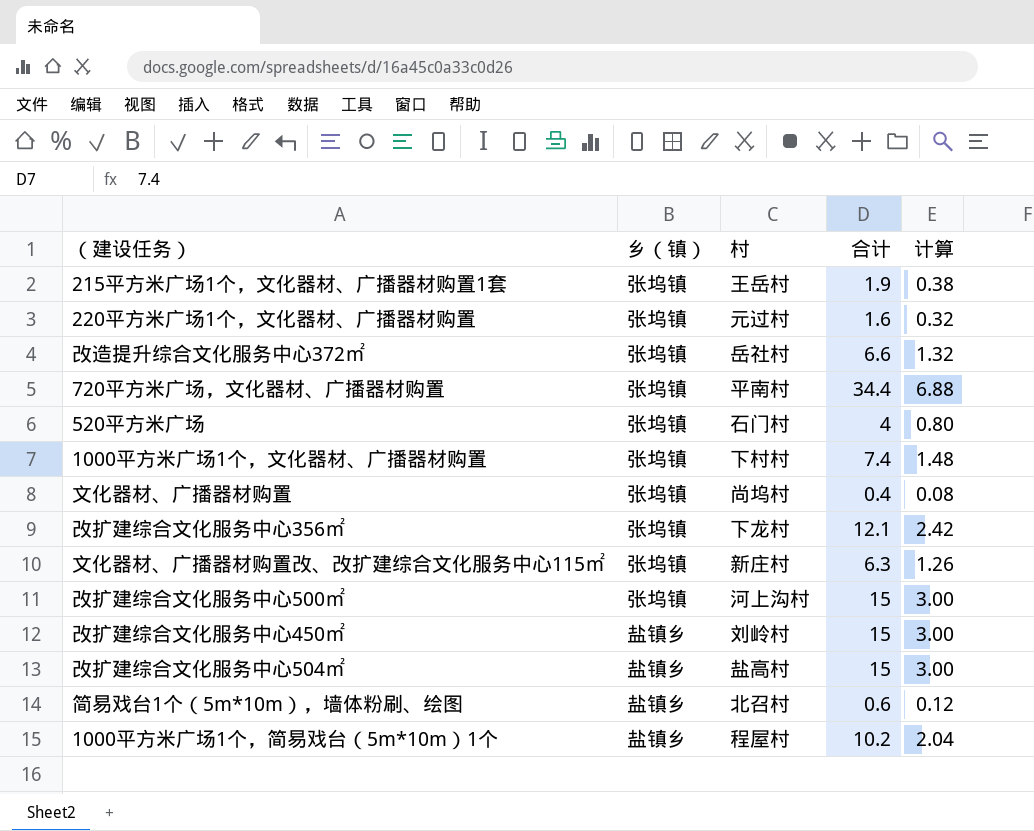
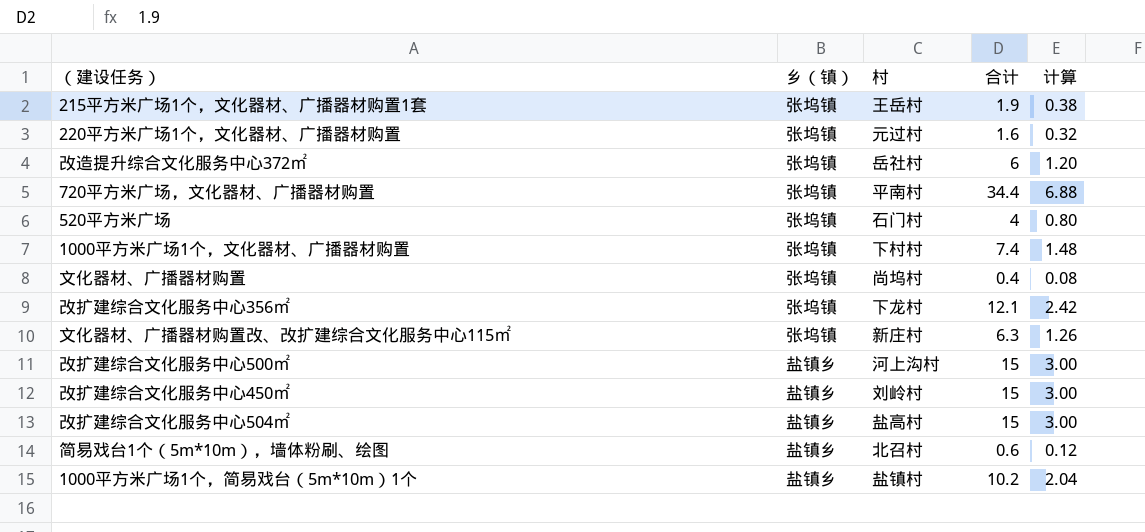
改造提升综合文化服务中心372㎡ | 合计: 6.6 -> 6
改造提升综合文化服务中心372㎡ | 计算: 1.32 -> 1.20
改扩建综合文化服务中心500㎡ | 乡（镇）: 张坞镇 -> 盐镇乡
1000平方米广场1个，简易戏台（5m*10m）1个 | 村: 程屋村 -> 盐镇村

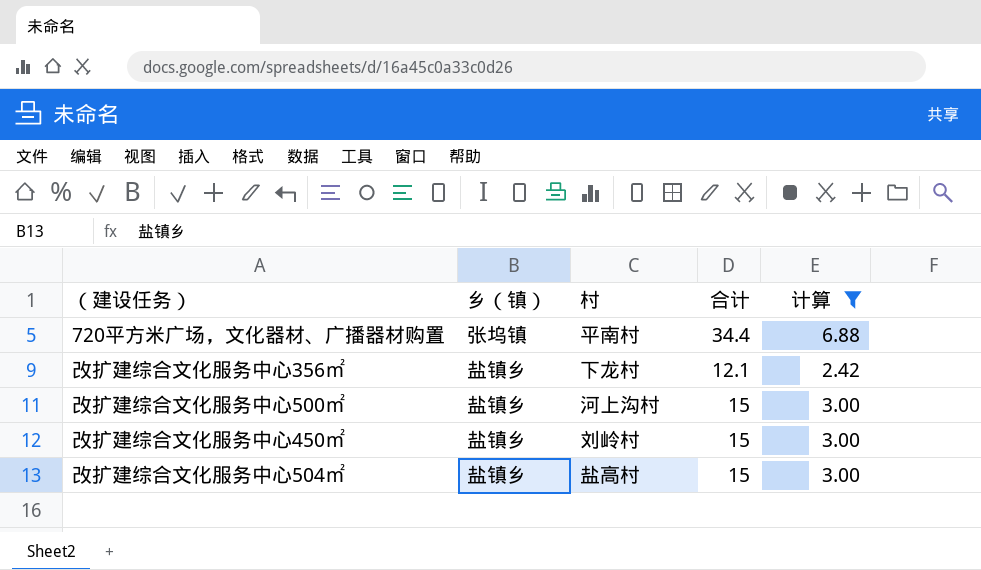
filter: none -> 计算 >= 2.42
改扩建综合文化服务中心356㎡ | 乡（镇）: 张坞镇 -> 盐镇乡

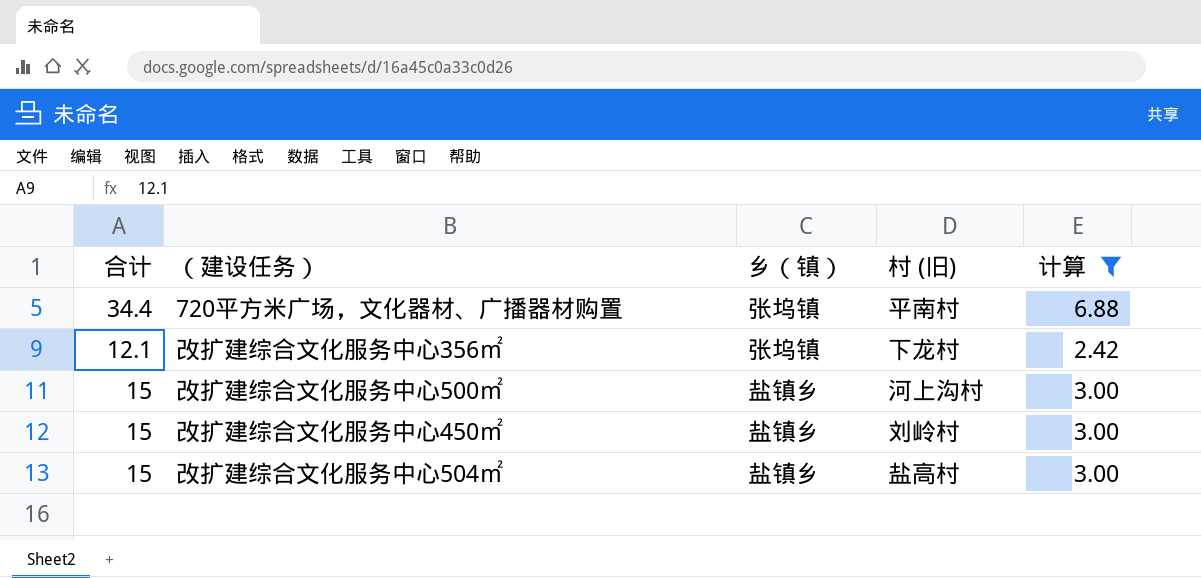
column 合计 | position: 4 -> 1
column name: 村 -> 村 (旧)
改扩建综合文化服务中心356㎡ | 乡（镇）: 盐镇乡 -> 张坞镇

